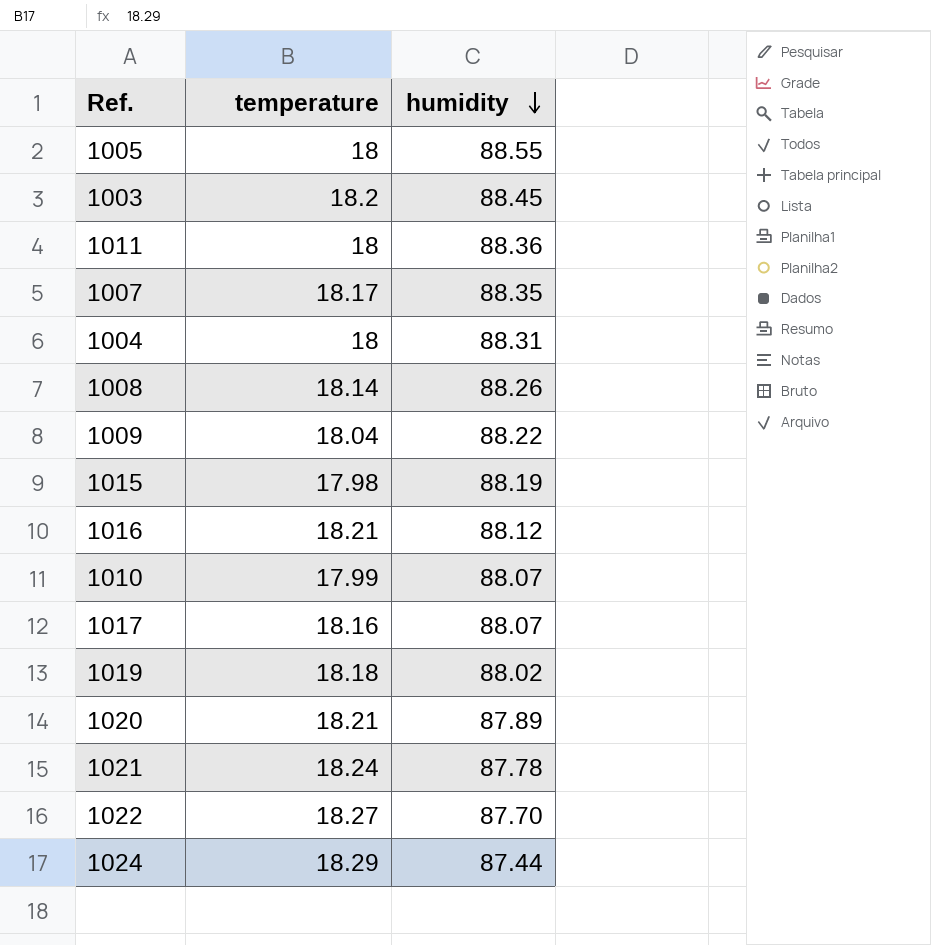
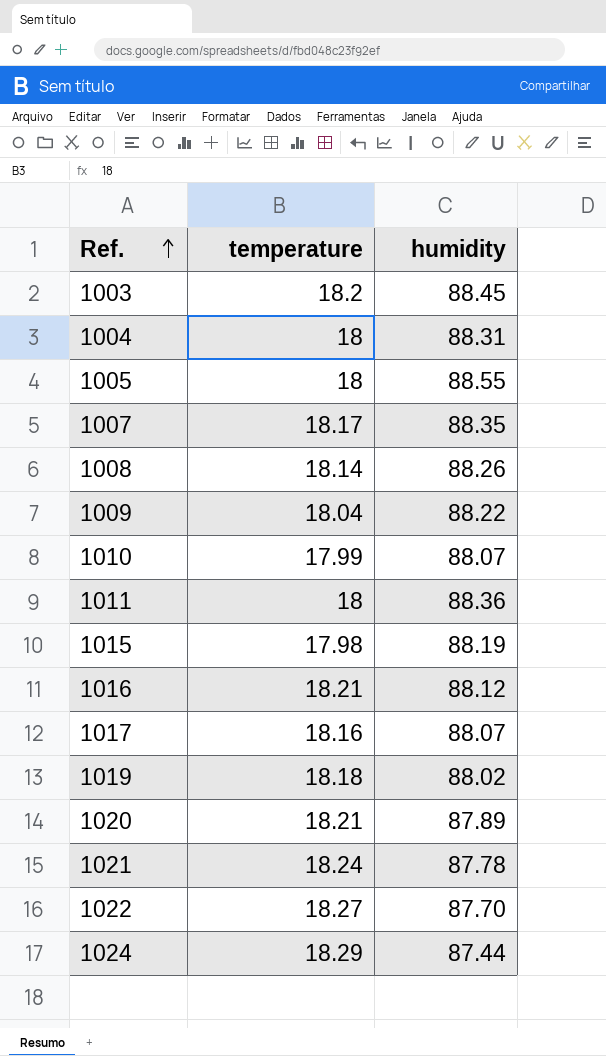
row order: humidity descending -> Ref. ascending

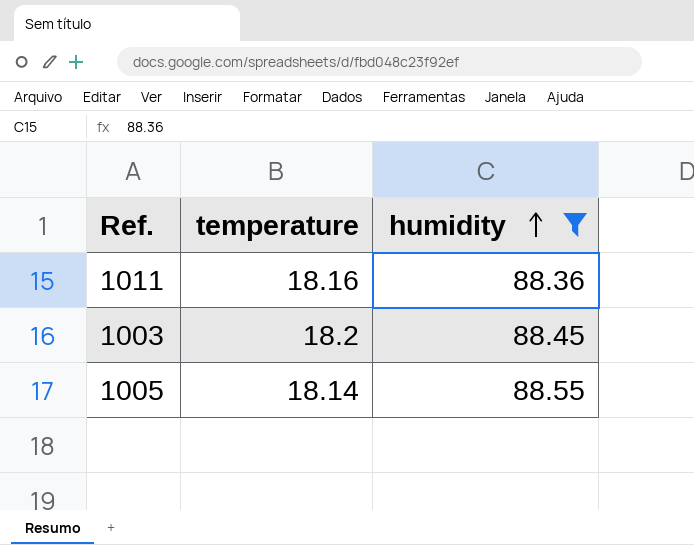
filter: none -> humidity >= 88.36
row order: Ref. ascending -> humidity ascending
1011 | temperature: 18 -> 18.16
1005 | temperature: 18 -> 18.14

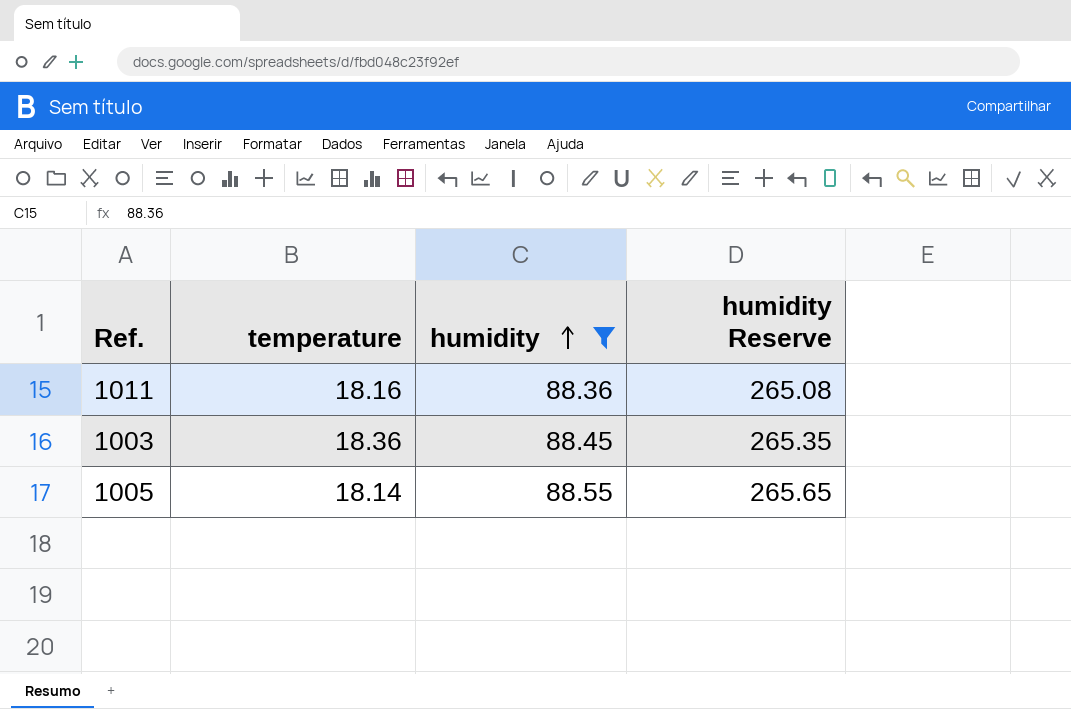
column humidity Reserve | formula: none -> [humidity] * 3
1003 | temperature: 18.2 -> 18.36

